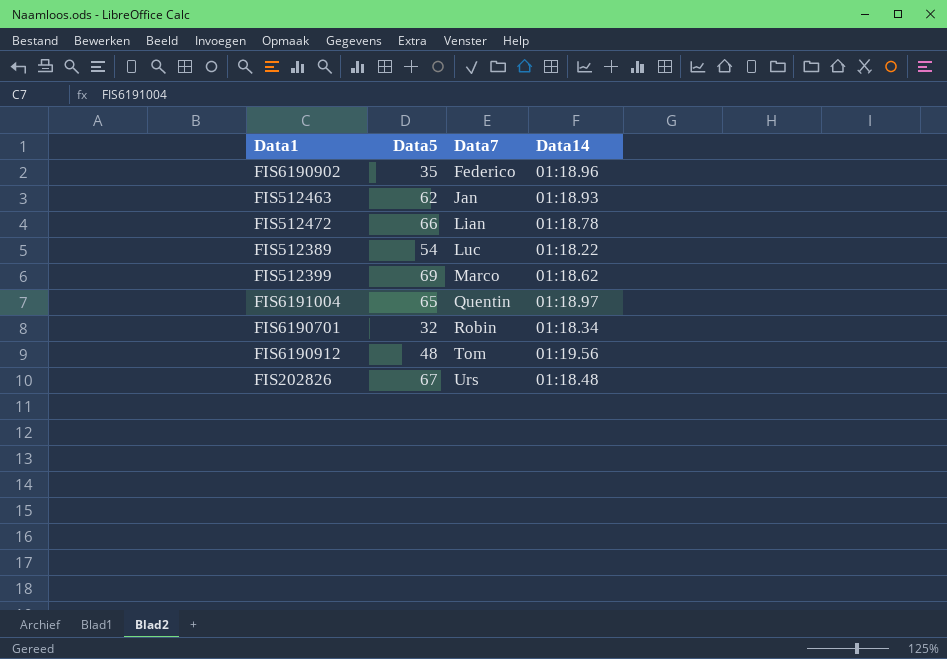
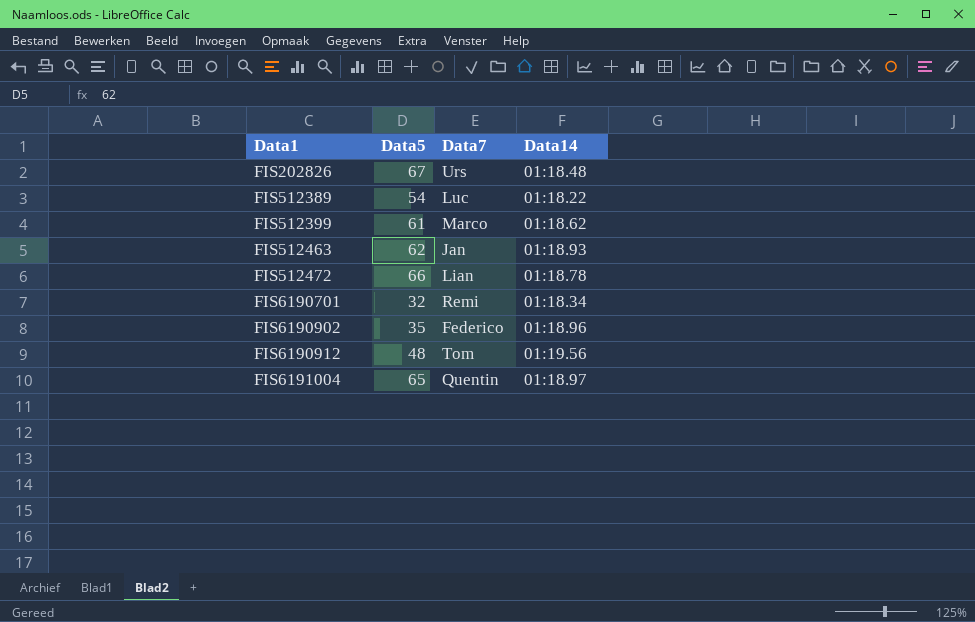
row order: Data7 ascending -> Data1 ascending
FIS512399 | Data5: 69 -> 61
FIS6190701 | Data7: Robin -> Remi

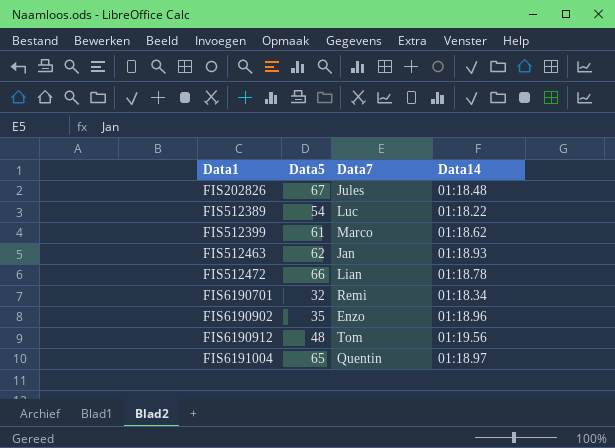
FIS202826 | Data7: Urs -> Jules
FIS6190902 | Data7: Federico -> Enzo

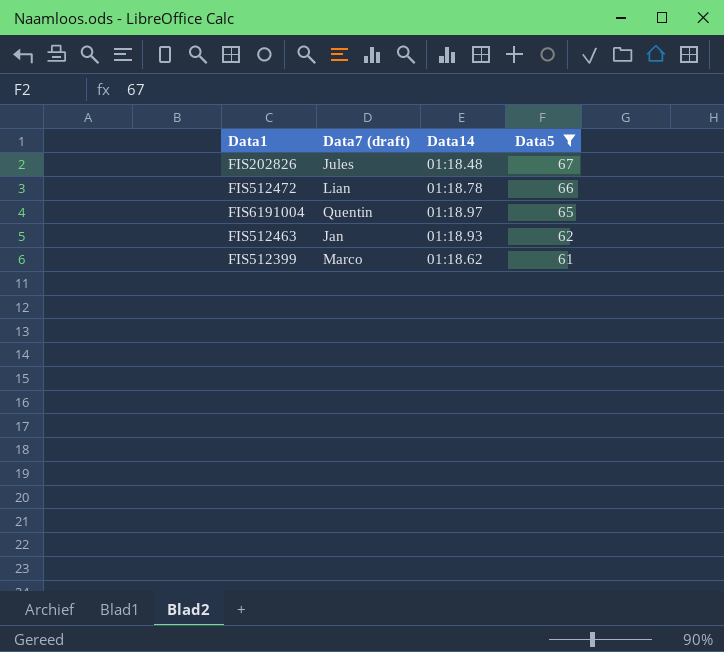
filter: none -> Data5 >= 61
row order: Data1 ascending -> Data5 descending
column name: Data7 -> Data7 (draft)
column Data5 | position: 2 -> 4

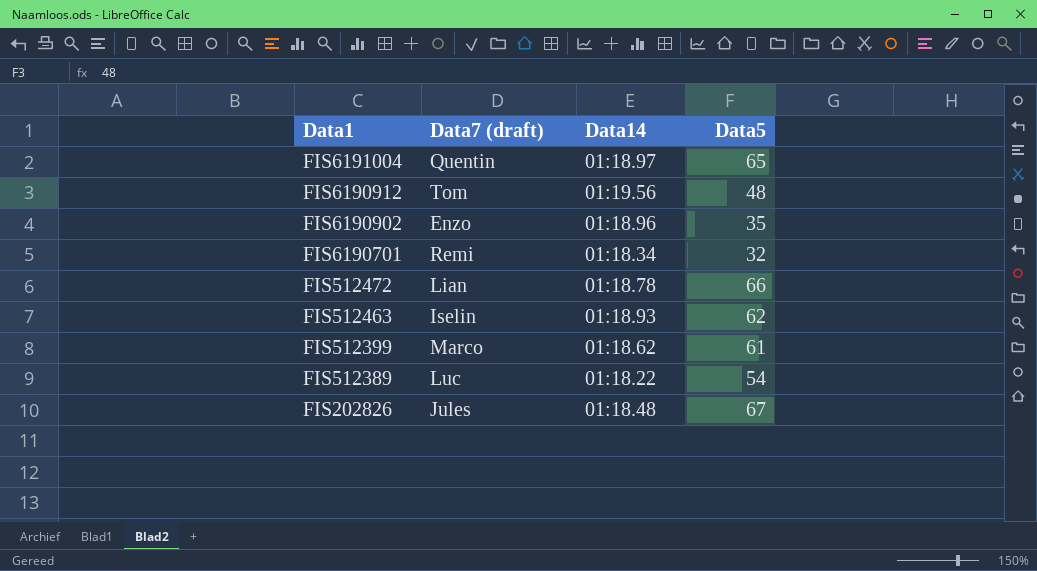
filter: Data5 >= 61 -> none
row order: Data5 descending -> Data1 descending
FIS512463 | Data7 (draft): Jan -> Iselin

